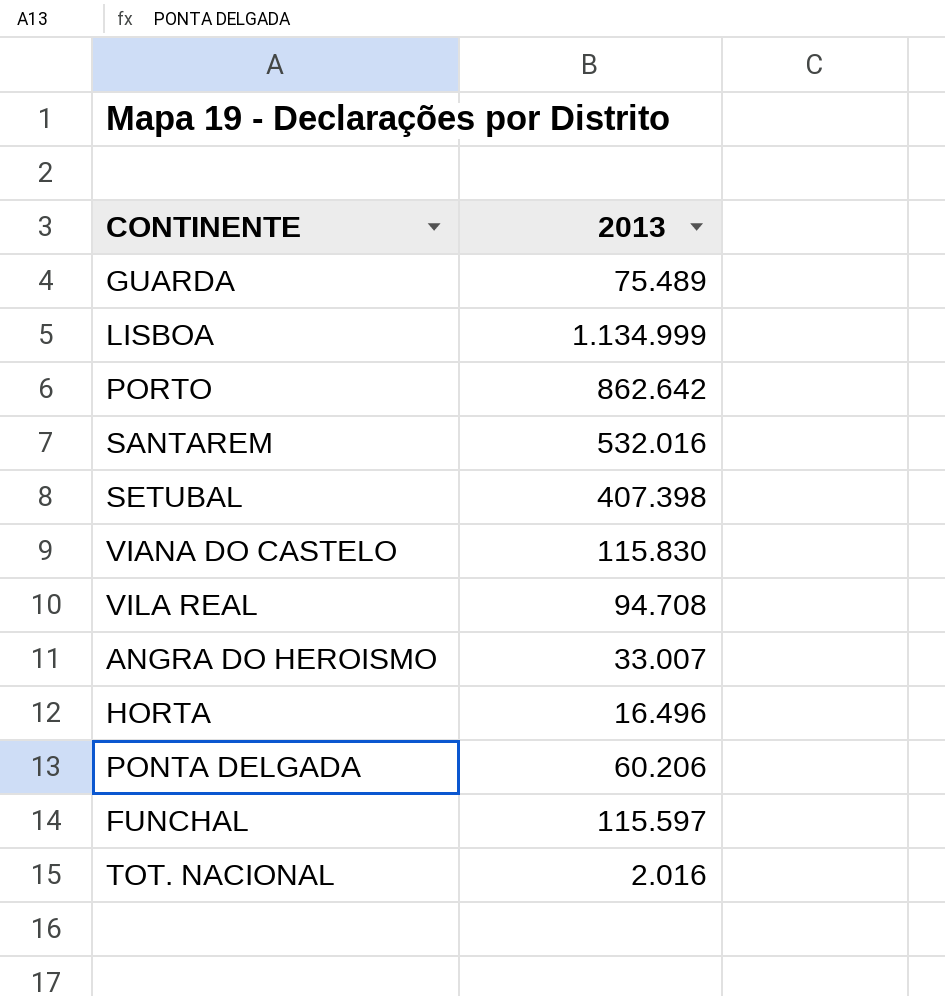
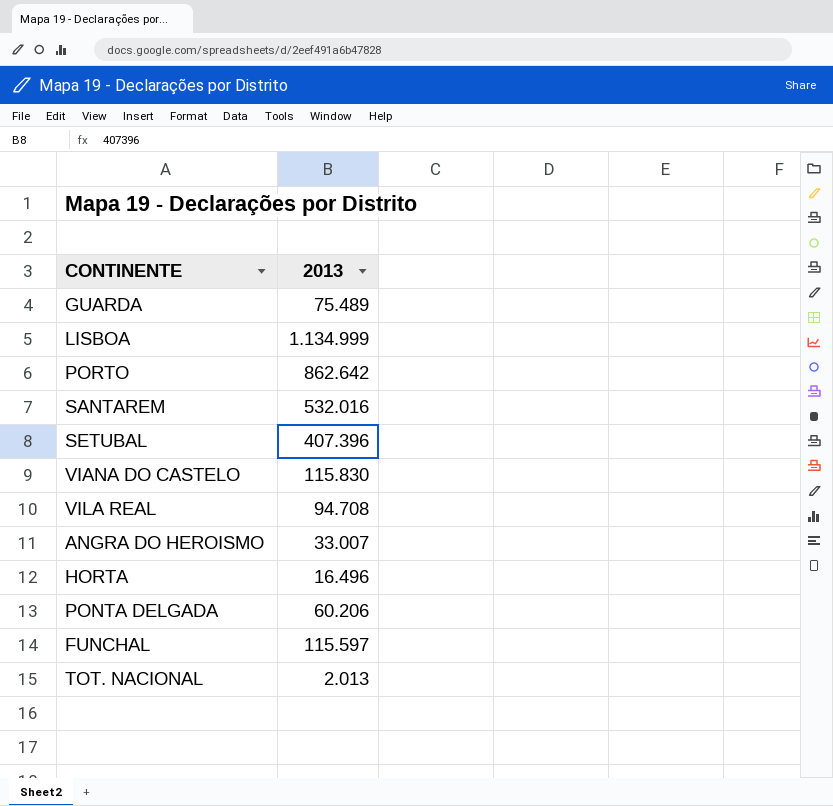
SETUBAL | 2013: 407.398 -> 407.396
TOT. NACIONAL | 2013: 2.016 -> 2.013

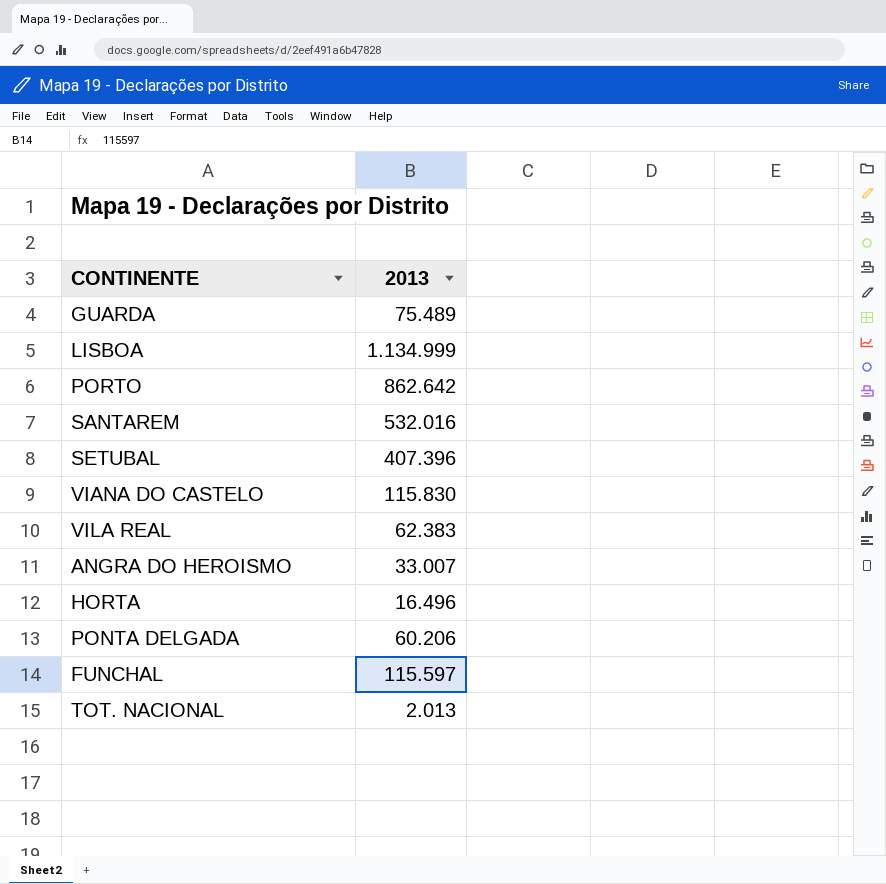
VILA REAL | 2013: 94.708 -> 62.383

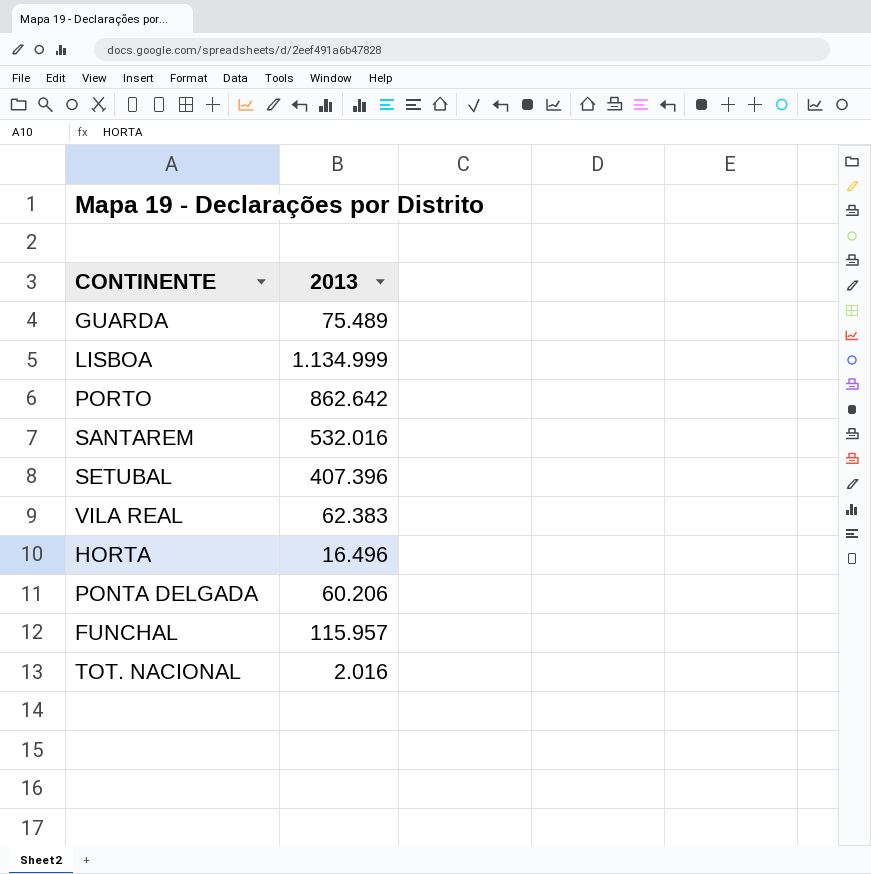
row VIANA DO CASTELO: 115.830 -> none
row ANGRA DO HEROISMO: 33.007 -> none
FUNCHAL | 2013: 115.597 -> 115.957
TOT. NACIONAL | 2013: 2.013 -> 2.016

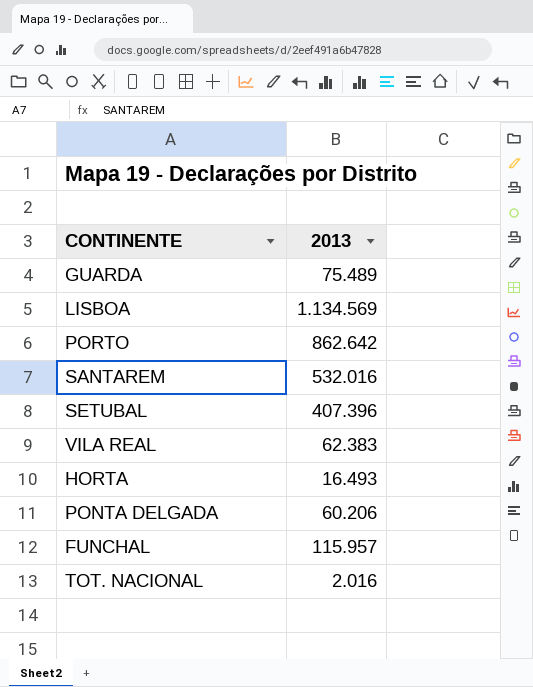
LISBOA | 2013: 1.134.999 -> 1.134.569
HORTA | 2013: 16.496 -> 16.493

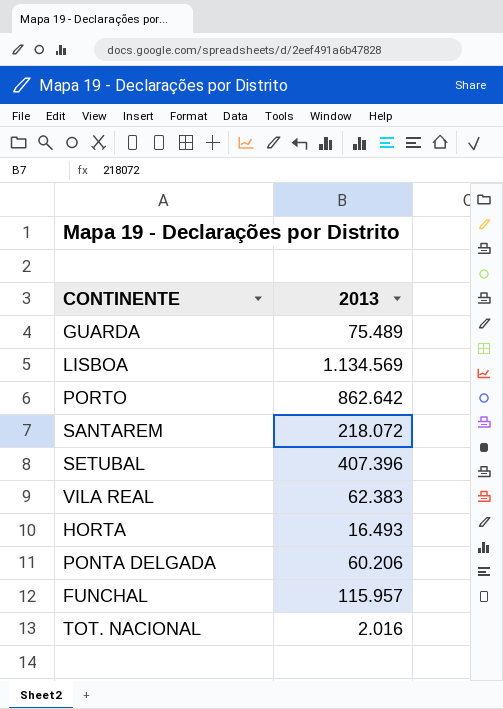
SANTAREM | 2013: 532.016 -> 218.072

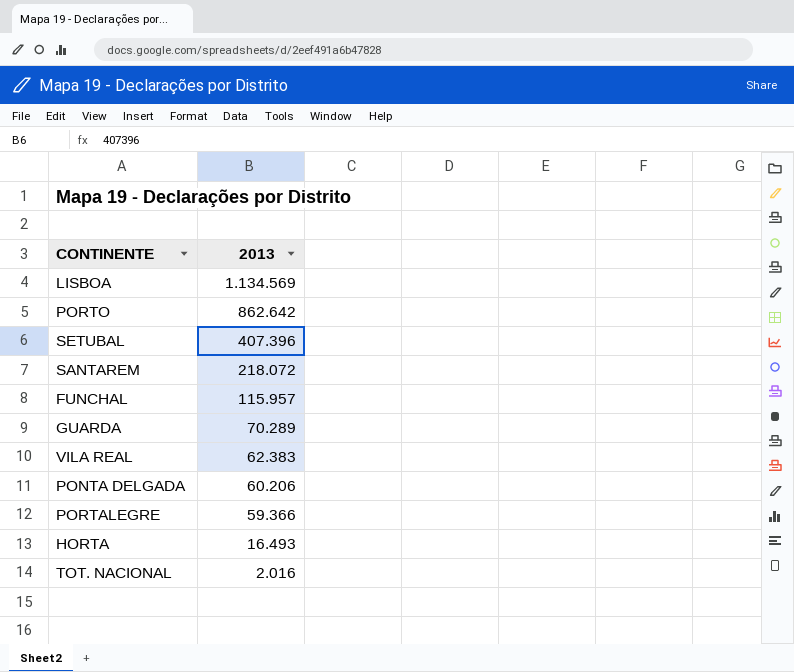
row order: none -> 2013 descending
GUARDA | 2013: 75.489 -> 70.289
row PORTALEGRE: none -> 59.366

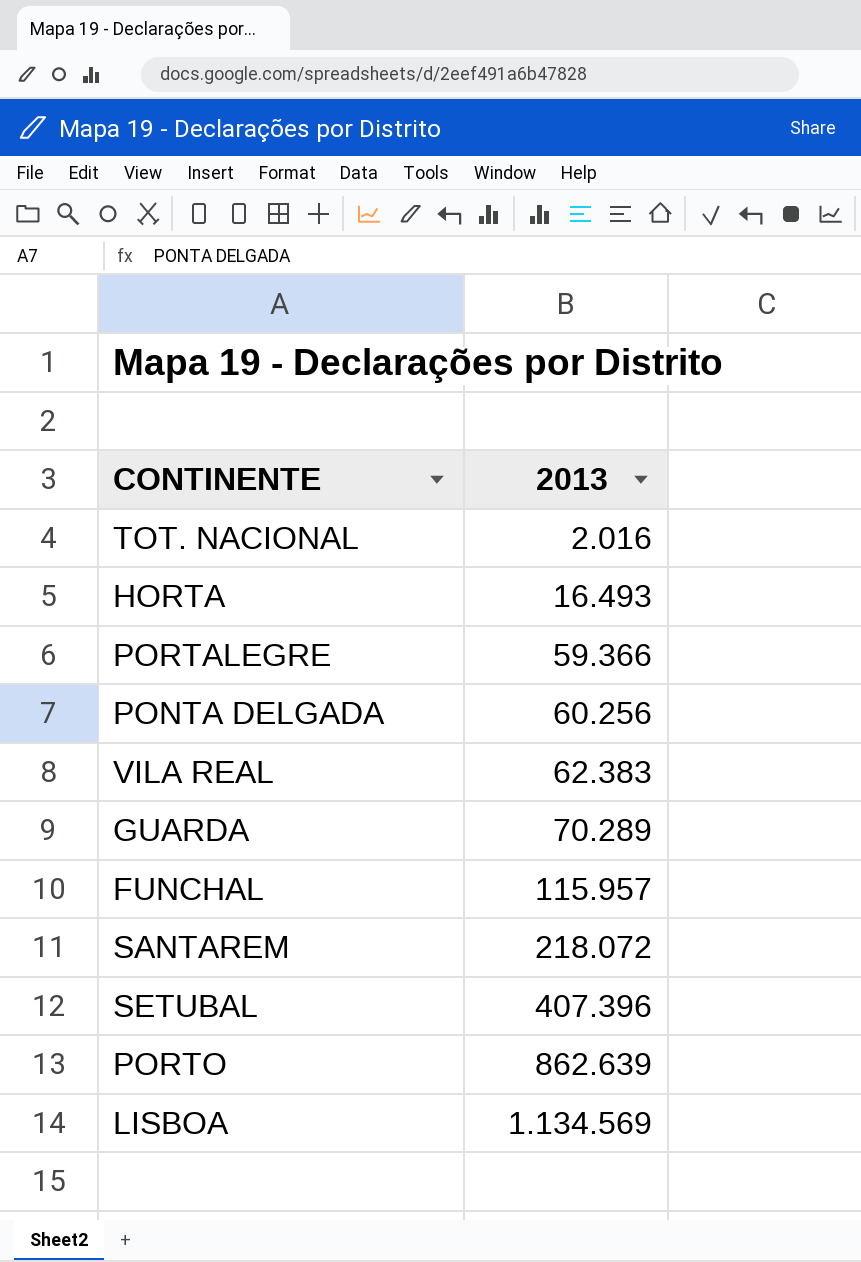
row order: 2013 descending -> 2013 ascending
PONTA DELGADA | 2013: 60.206 -> 60.256
PORTO | 2013: 862.642 -> 862.639

